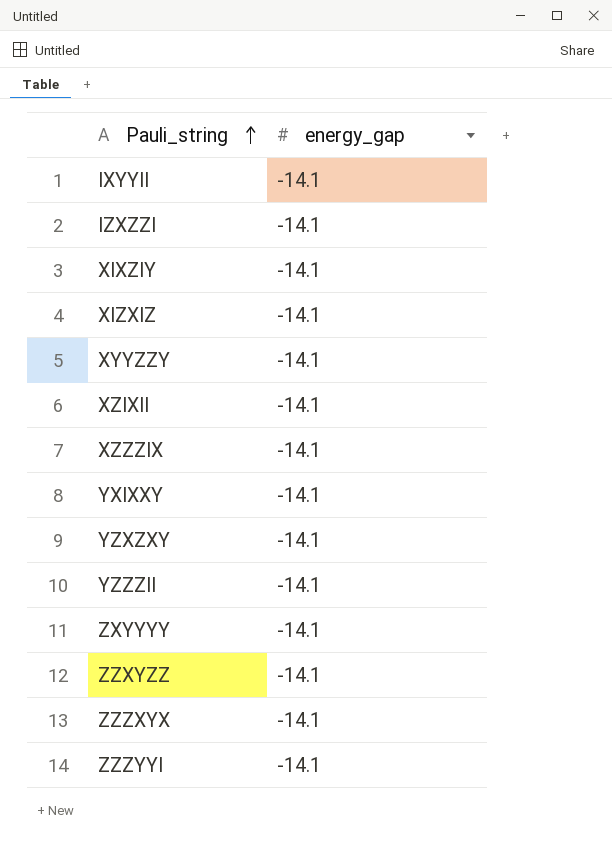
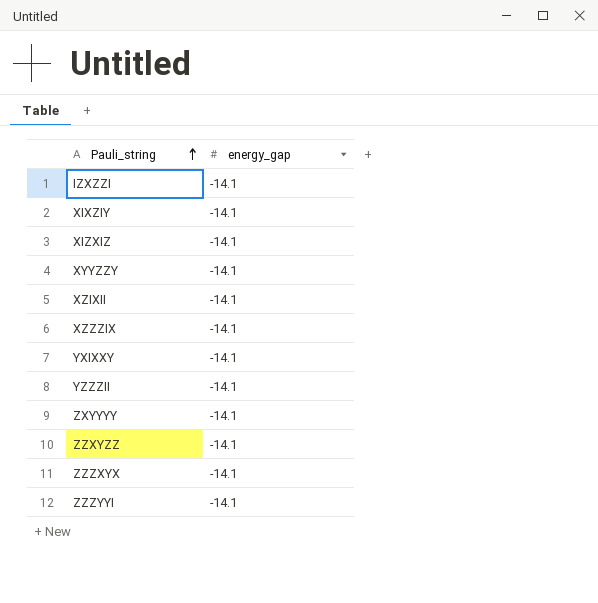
row IXYYII: -14.1 -> none
row YZXZXY: -14.1 -> none

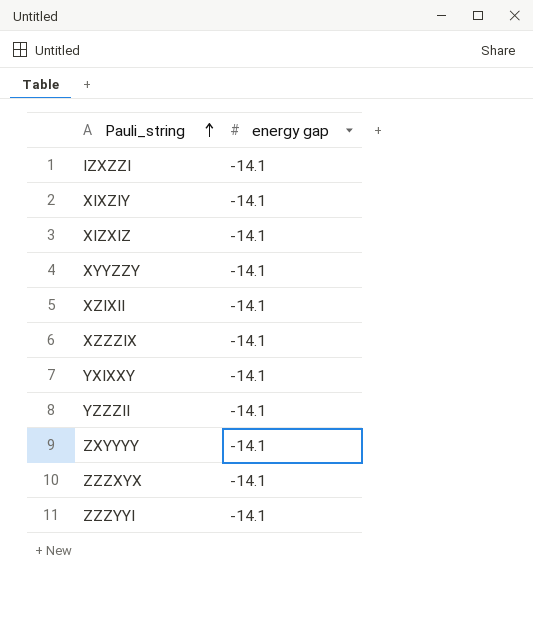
column name: energy_gap -> energy gap
row ZZXYZZ: -14.1 -> none

